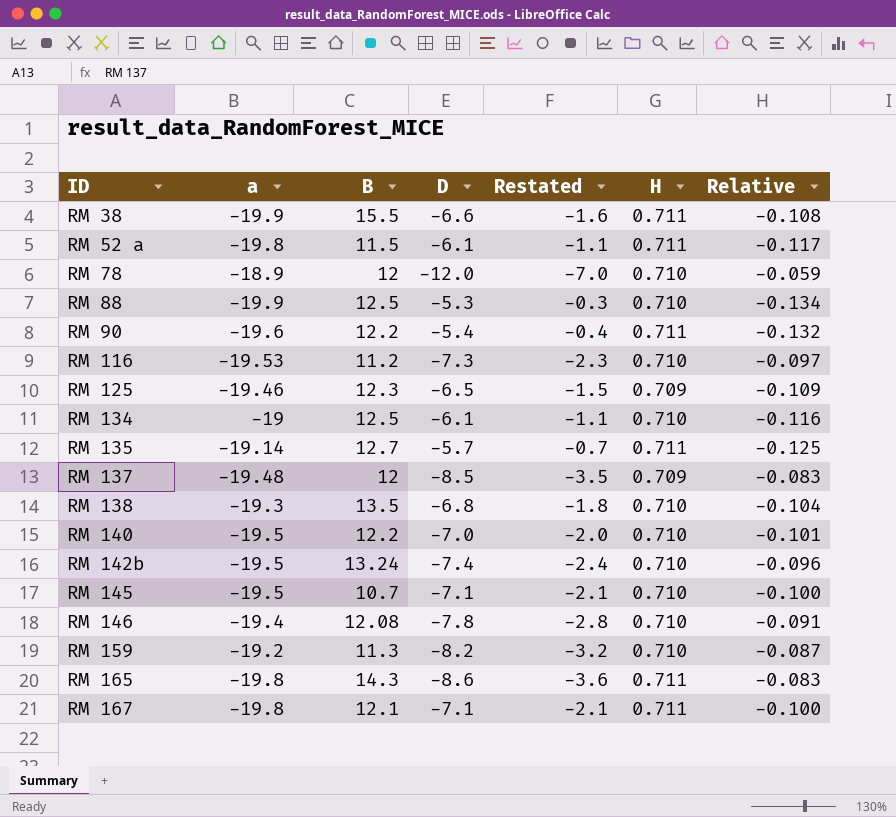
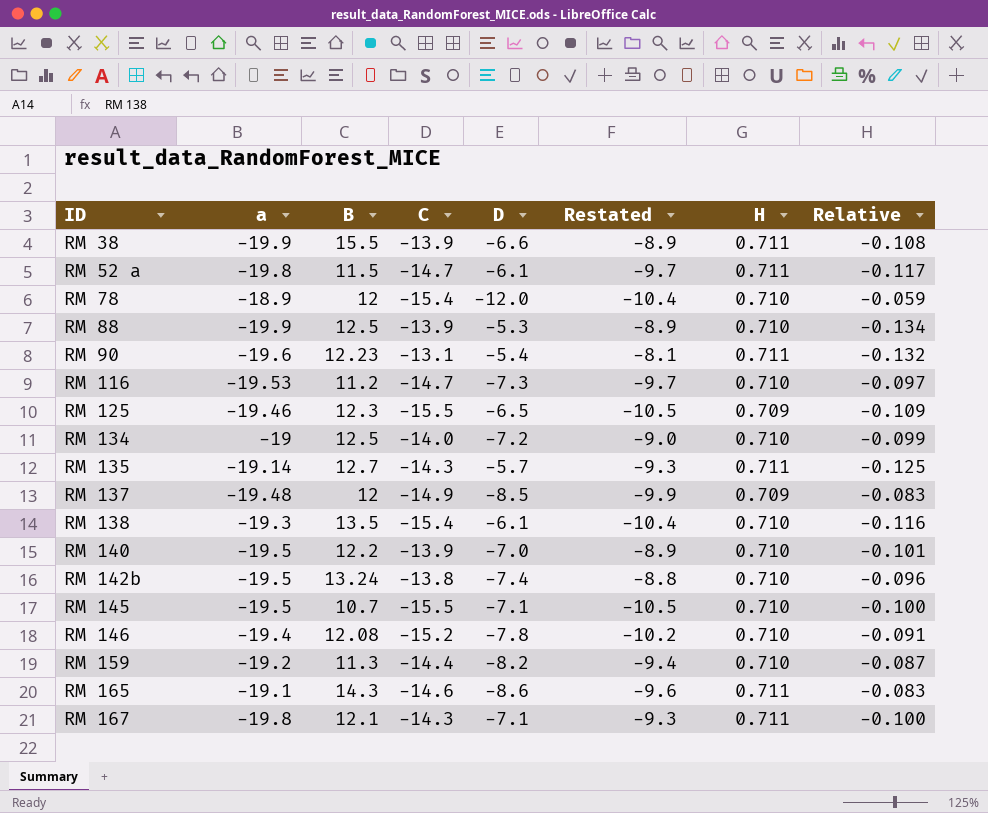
column C | position: none -> 4
column Restated | formula: [D] + 5 -> [C] + 5
RM 90 | B: 12.2 -> 12.23
RM 134 | D: -6.1 -> -7.2
RM 134 | Relative: -0.116 -> -0.099
RM 138 | D: -6.8 -> -6.1
RM 138 | Relative: -0.104 -> -0.116
RM 165 | a: -19.8 -> -19.1

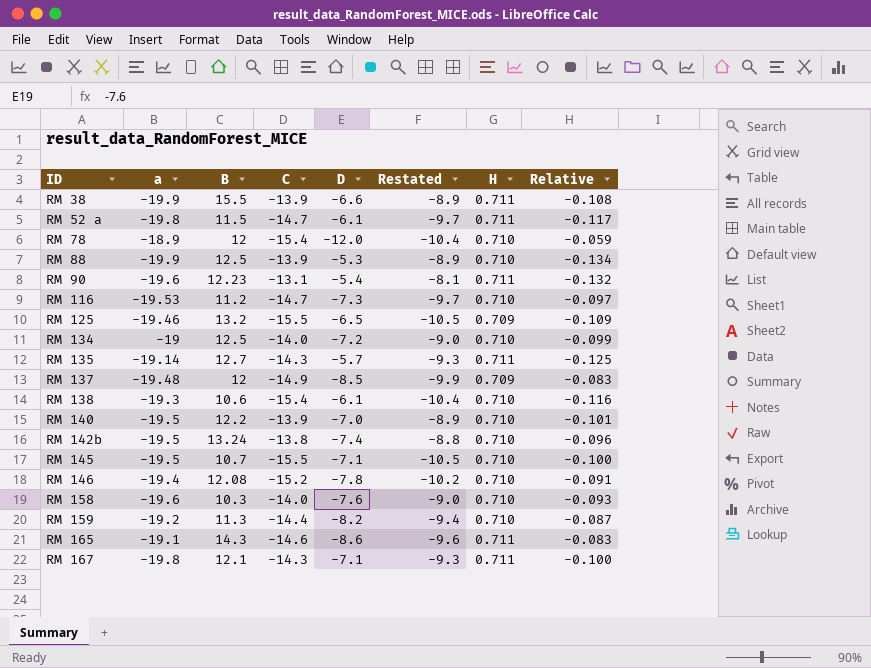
RM 125 | B: 12.3 -> 13.2
RM 138 | B: 13.5 -> 10.6
row RM 158: none -> -19.6 | 10.3 | -14.0 | -7.6 | -9.0 | 0.710 | -0.093

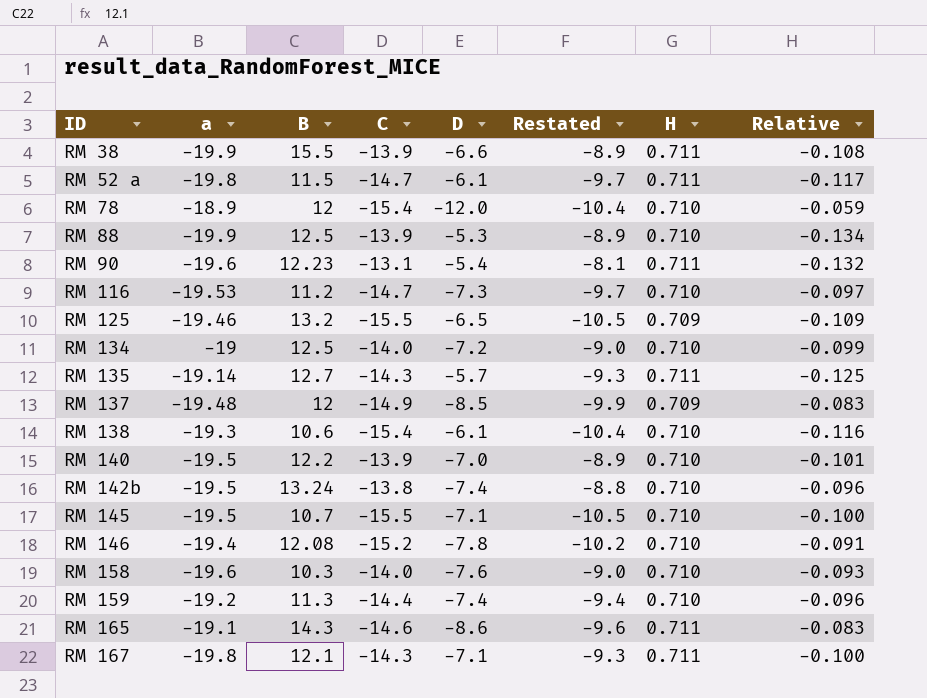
RM 159 | D: -8.2 -> -7.4
RM 159 | Relative: -0.087 -> -0.096

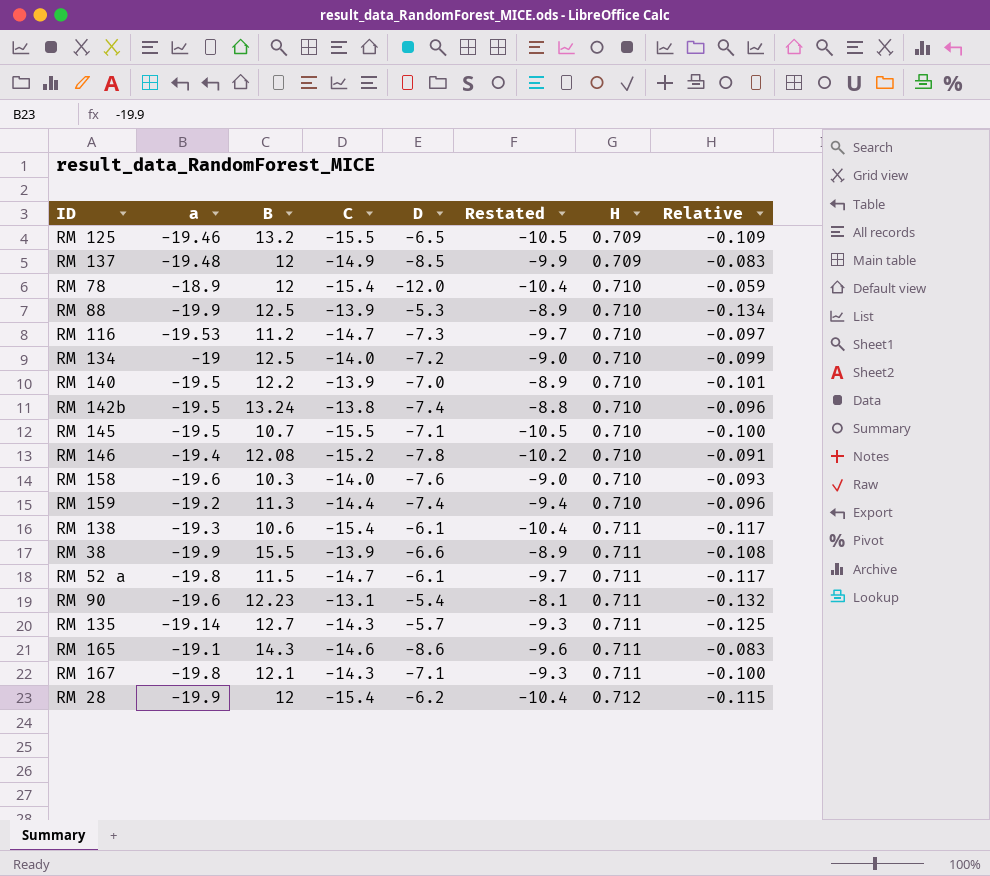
row order: ID ascending -> H ascending
RM 138 | H: 0.710 -> 0.711
RM 138 | Relative: -0.116 -> -0.117
row RM 28: none -> -19.9 | 12 | -15.4 | -6.2 | -10.4 | 0.712 | -0.115

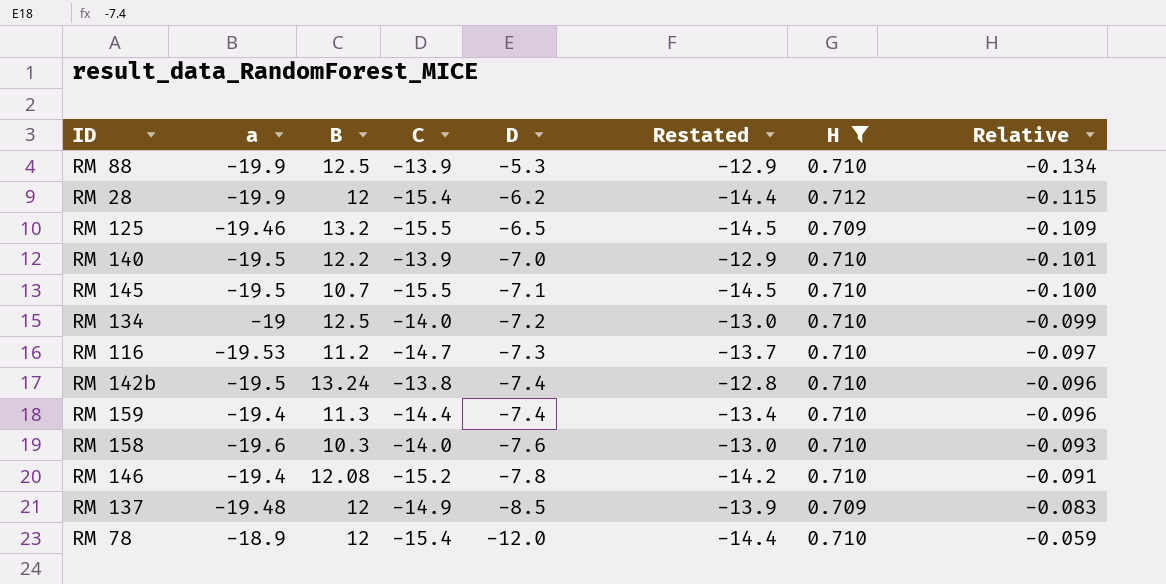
filter: none -> H != 0.711
row order: H ascending -> D descending
column Restated | formula: [C] + 5 -> [C] + 1
RM 159 | a: -19.2 -> -19.4

